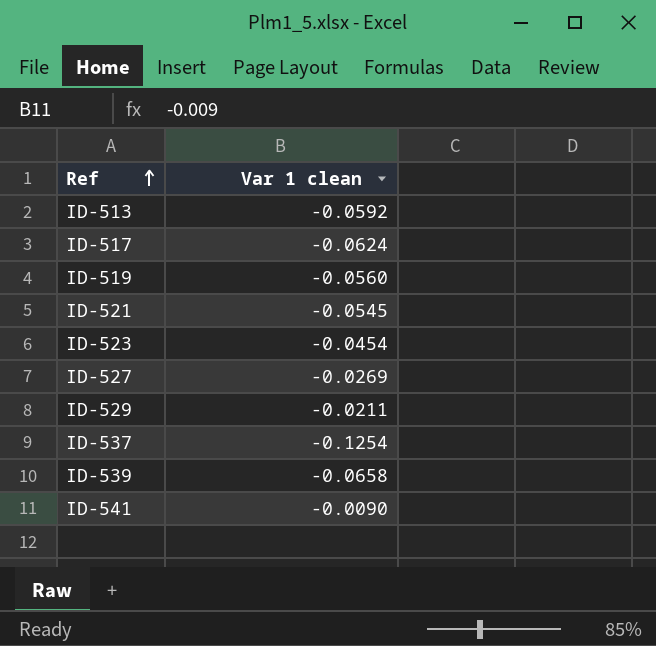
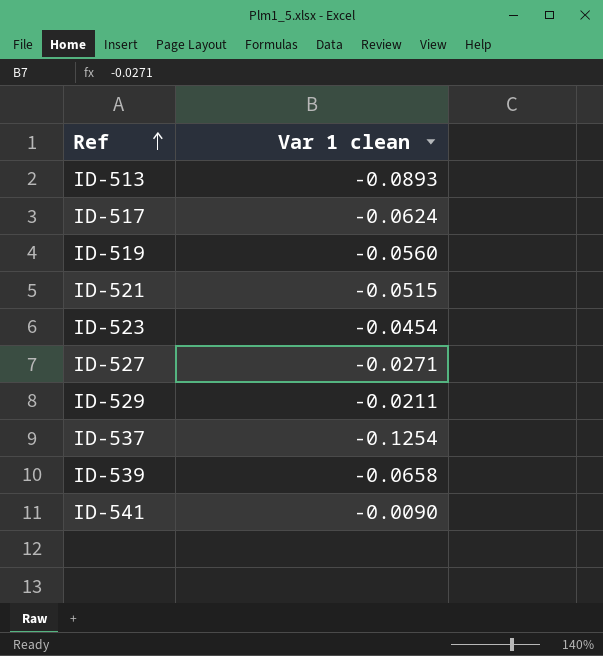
ID-513 | Var 1 clean: -0.0592 -> -0.0893
ID-521 | Var 1 clean: -0.0545 -> -0.0515
ID-527 | Var 1 clean: -0.0269 -> -0.0271

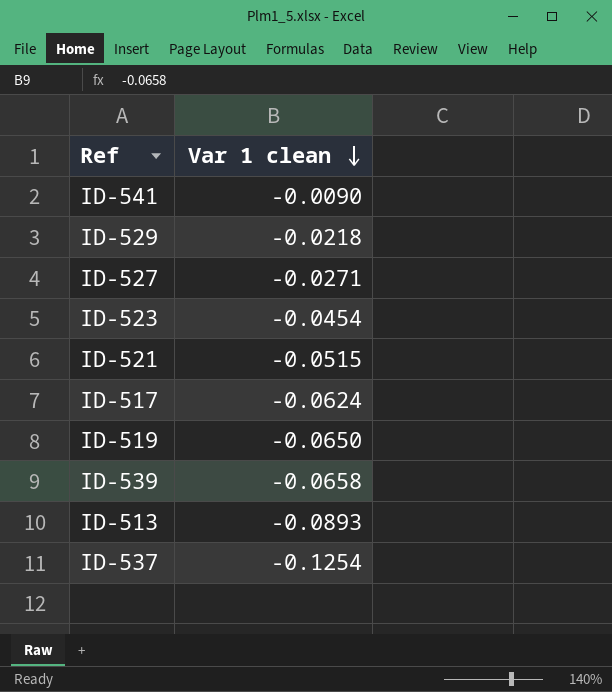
row order: Ref ascending -> Var 1 clean descending
ID-529 | Var 1 clean: -0.0211 -> -0.0218
ID-519 | Var 1 clean: -0.0560 -> -0.0650

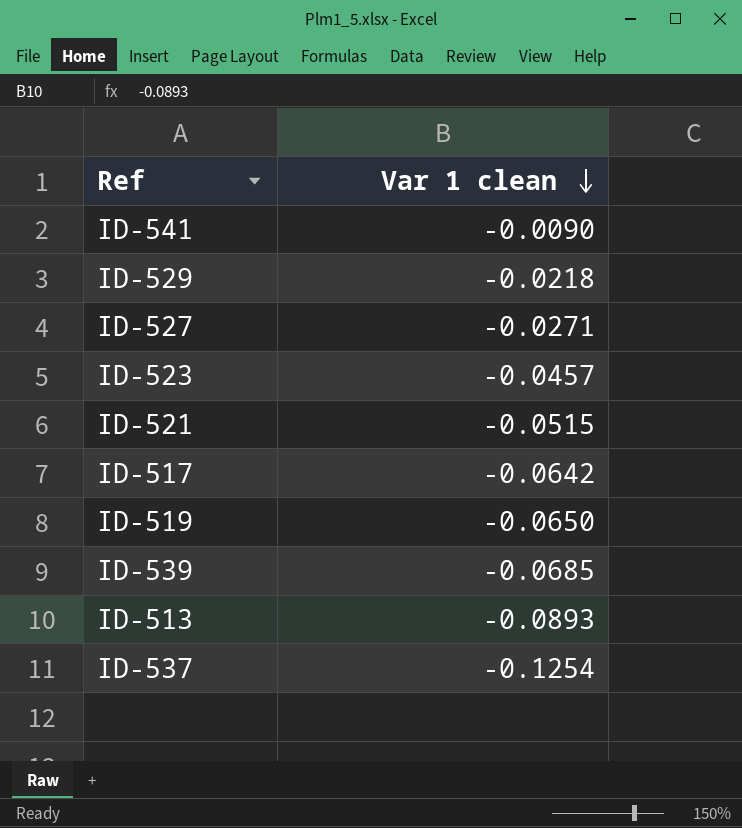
ID-523 | Var 1 clean: -0.0454 -> -0.0457
ID-517 | Var 1 clean: -0.0624 -> -0.0642
ID-539 | Var 1 clean: -0.0658 -> -0.0685

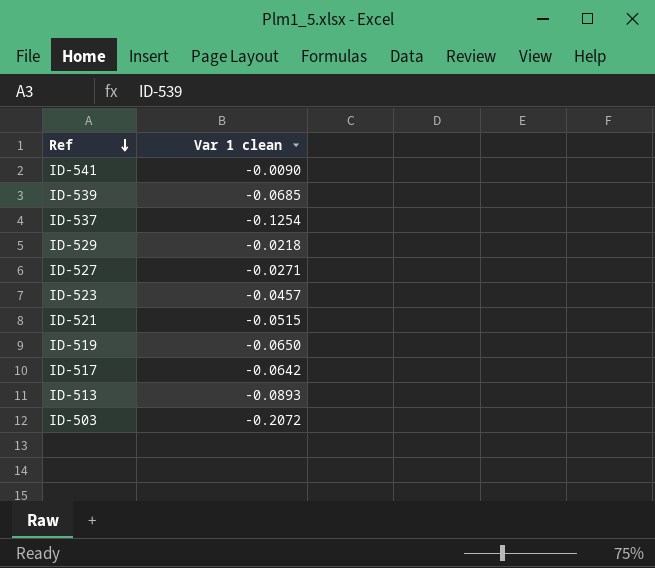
row order: Var 1 clean descending -> Ref descending
row ID-503: none -> -0.2072

